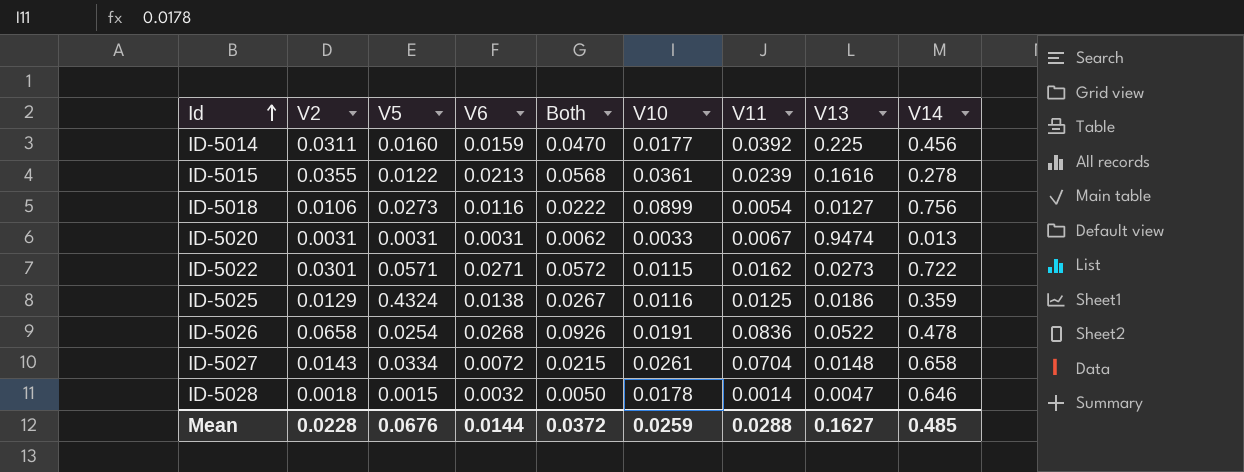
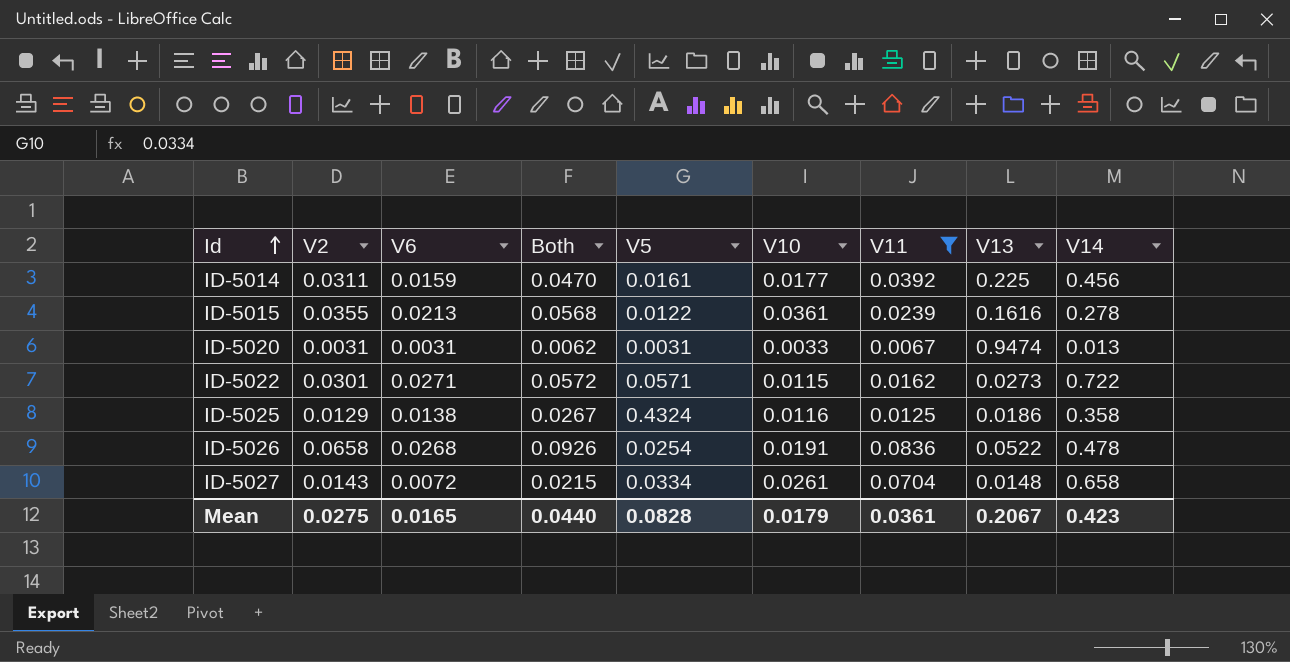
filter: none -> V11 >= 0.0067
column V5 | position: 3 -> 5
ID-5014 | V5: 0.0160 -> 0.0161
ID-5025 | V14: 0.359 -> 0.358
Mean | V2: 0.0228 -> 0.0275
Mean | V6: 0.0144 -> 0.0165
Mean | Both: 0.0372 -> 0.0440
Mean | V5: 0.0676 -> 0.0828
Mean | V10: 0.0259 -> 0.0179
Mean | V11: 0.0288 -> 0.0361
Mean | V13: 0.1627 -> 0.2067
Mean | V14: 0.485 -> 0.423

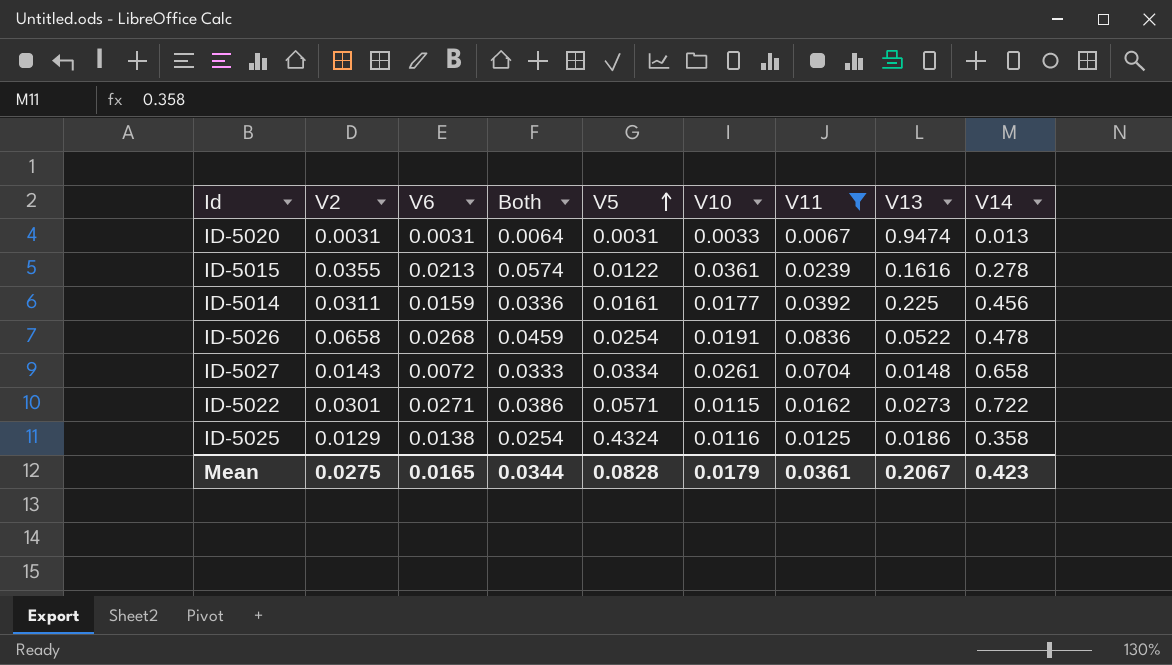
row order: Id ascending -> V5 ascending
column Both | formula: [V2] + [V6] -> [V6] + [V10]
Mean | Both: 0.0440 -> 0.0344

